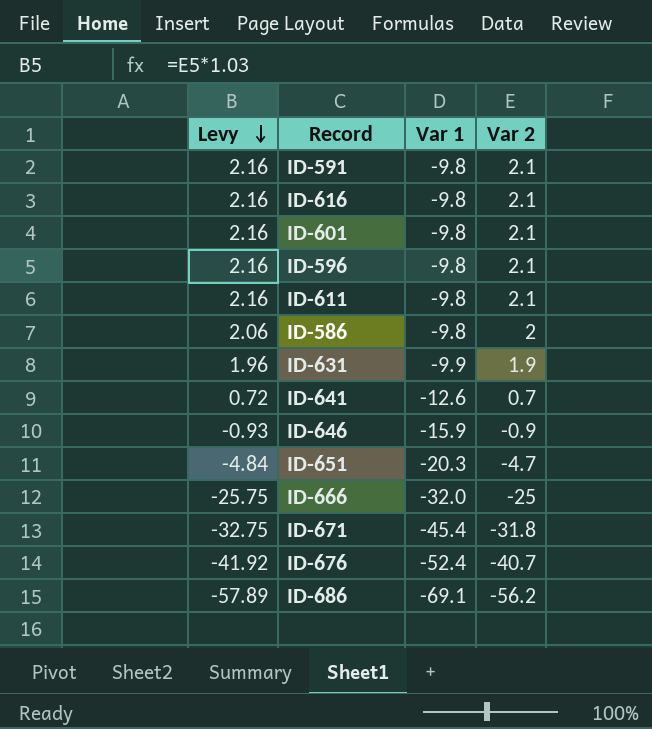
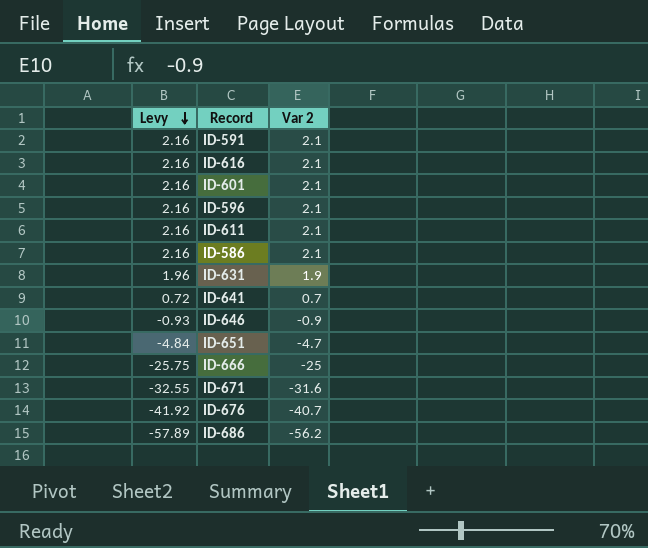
column Var 1 | position: 3 -> none
ID-586 | Levy: 2.06 -> 2.16
ID-586 | Var 2: 2 -> 2.1
ID-671 | Levy: -32.75 -> -32.55
ID-671 | Var 2: -31.8 -> -31.6

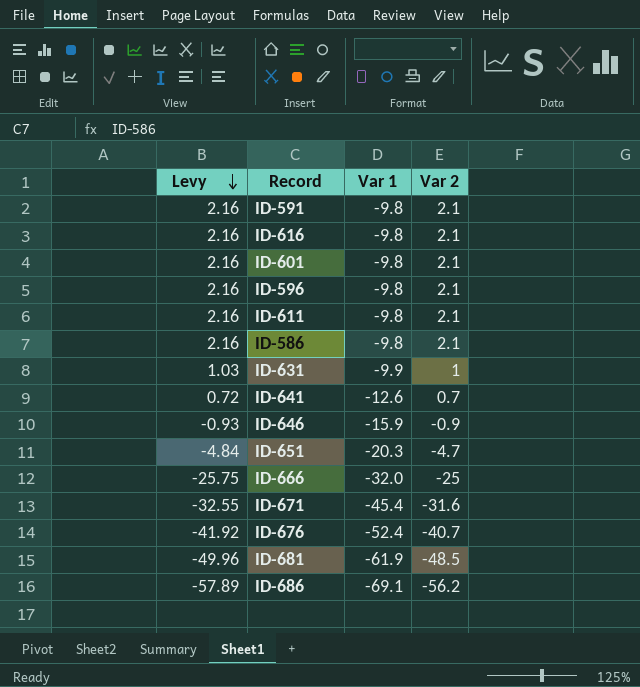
column Var 1 | position: none -> 3
ID-631 | Levy: 1.96 -> 1.03
ID-631 | Var 2: 1.9 -> 1
row ID-681: none -> -49.96 | -61.9 | -48.5

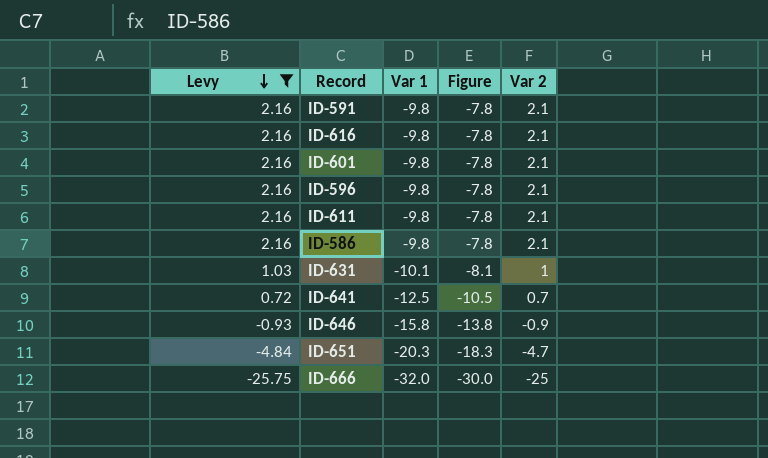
filter: none -> Levy >= -25.75
column Figure | formula: none -> [Var 1] + 2
ID-631 | Var 1: -9.9 -> -10.1
ID-641 | Var 1: -12.6 -> -12.5
ID-646 | Var 1: -15.9 -> -15.8

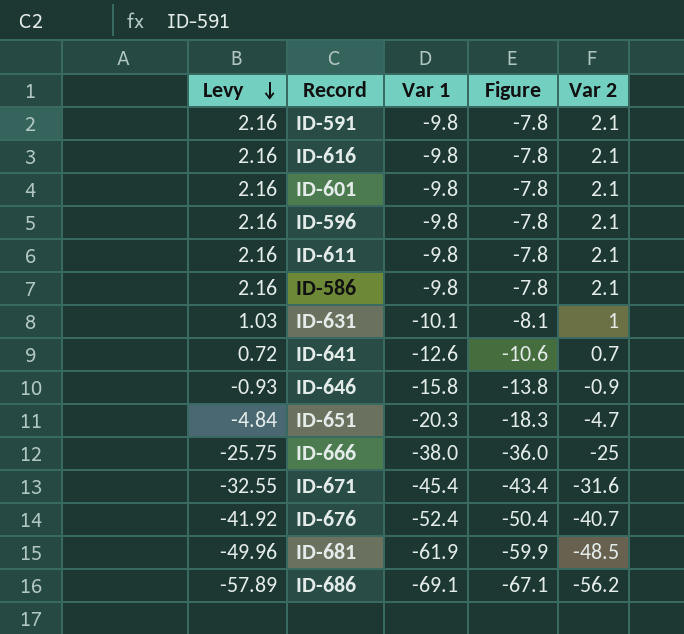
filter: Levy >= -25.75 -> none
ID-641 | Var 1: -12.5 -> -12.6
ID-641 | Figure: -10.5 -> -10.6
ID-666 | Var 1: -32.0 -> -38.0
ID-666 | Figure: -30.0 -> -36.0

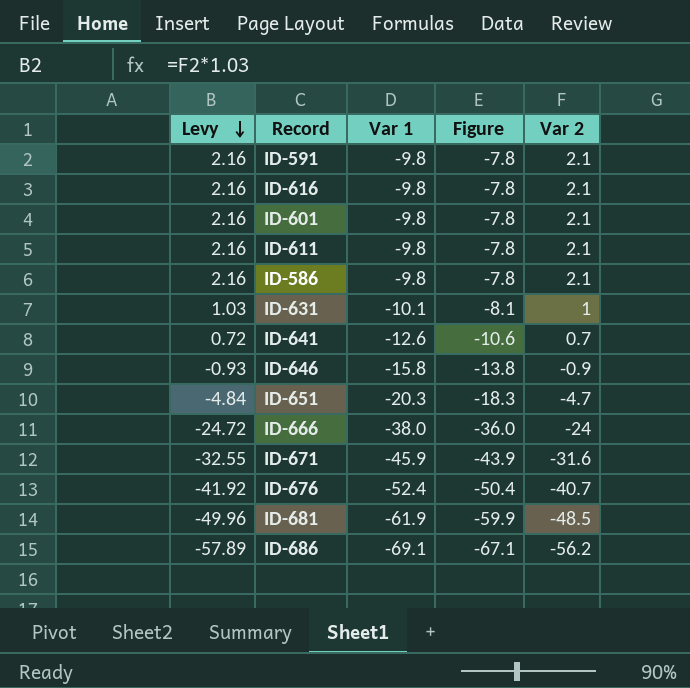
row ID-596: 2.16 | -9.8 | -7.8 | 2.1 -> none
ID-666 | Levy: -25.75 -> -24.72
ID-666 | Var 2: -25 -> -24
ID-671 | Var 1: -45.4 -> -45.9
ID-671 | Figure: -43.4 -> -43.9

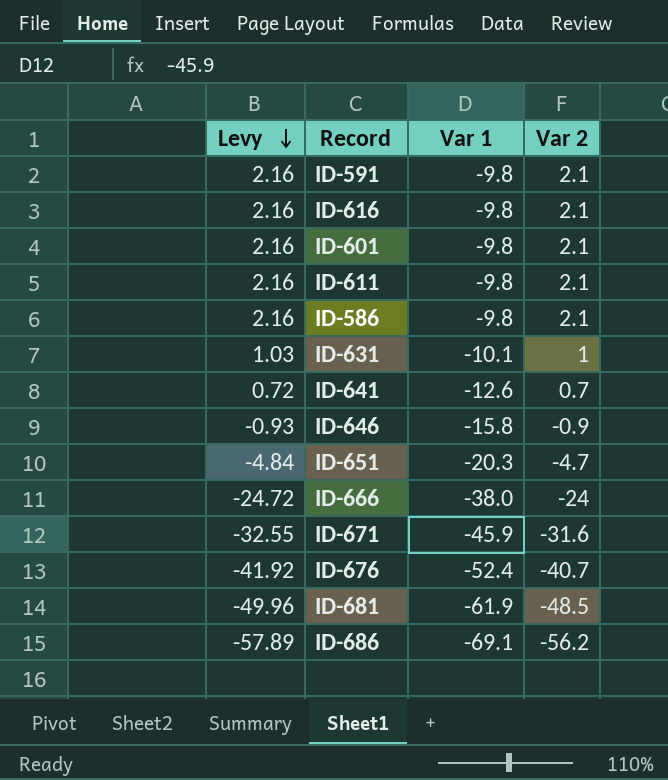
column Figure | formula: [Var 1] + 2 -> none

